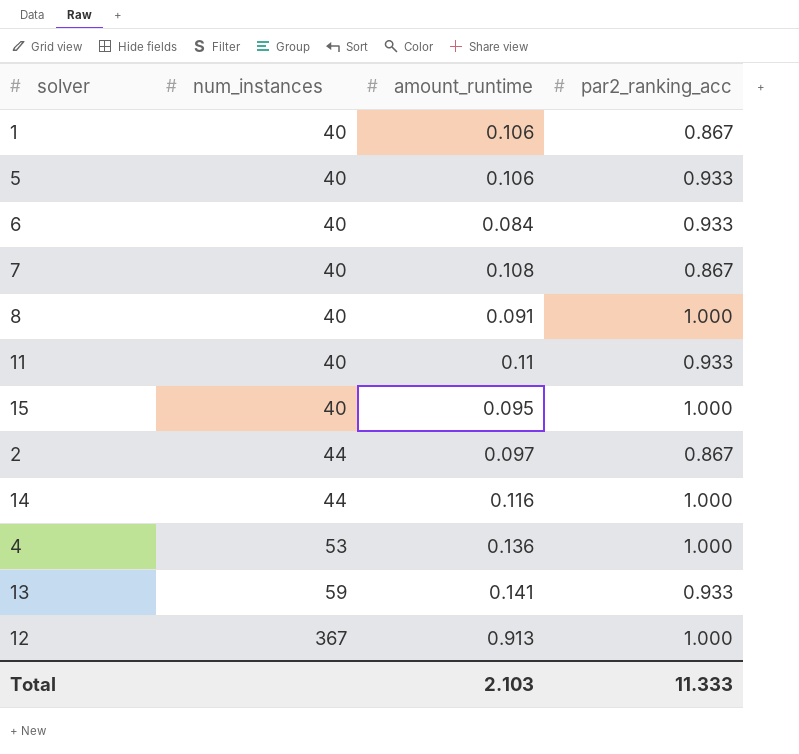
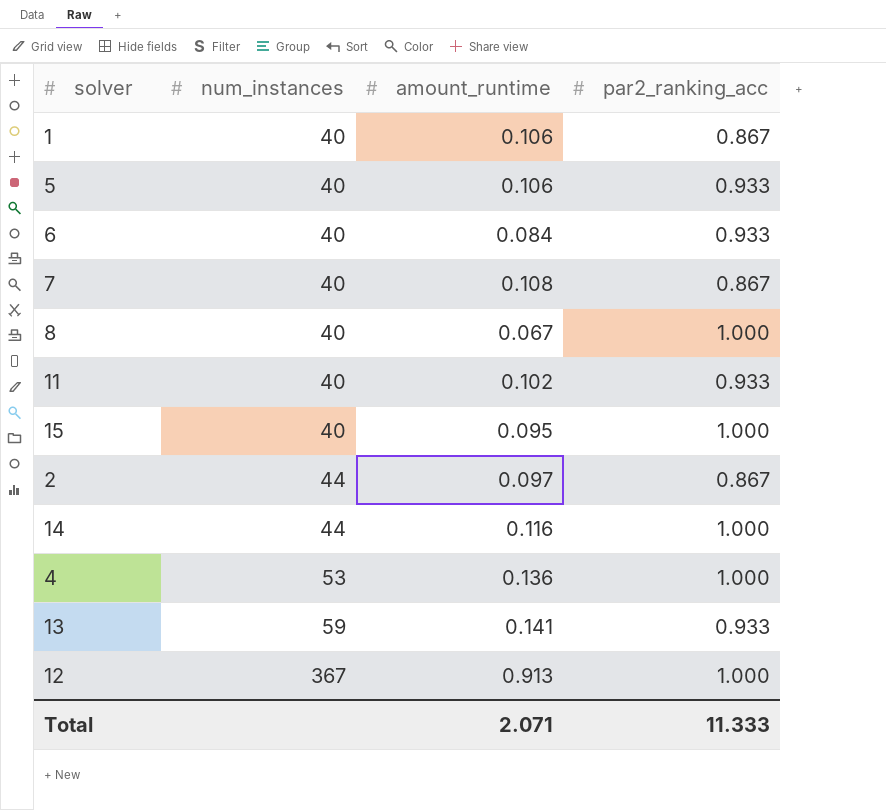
8 | amount_runtime: 0.091 -> 0.067
11 | amount_runtime: 0.11 -> 0.102
Total | amount_runtime: 2.103 -> 2.071

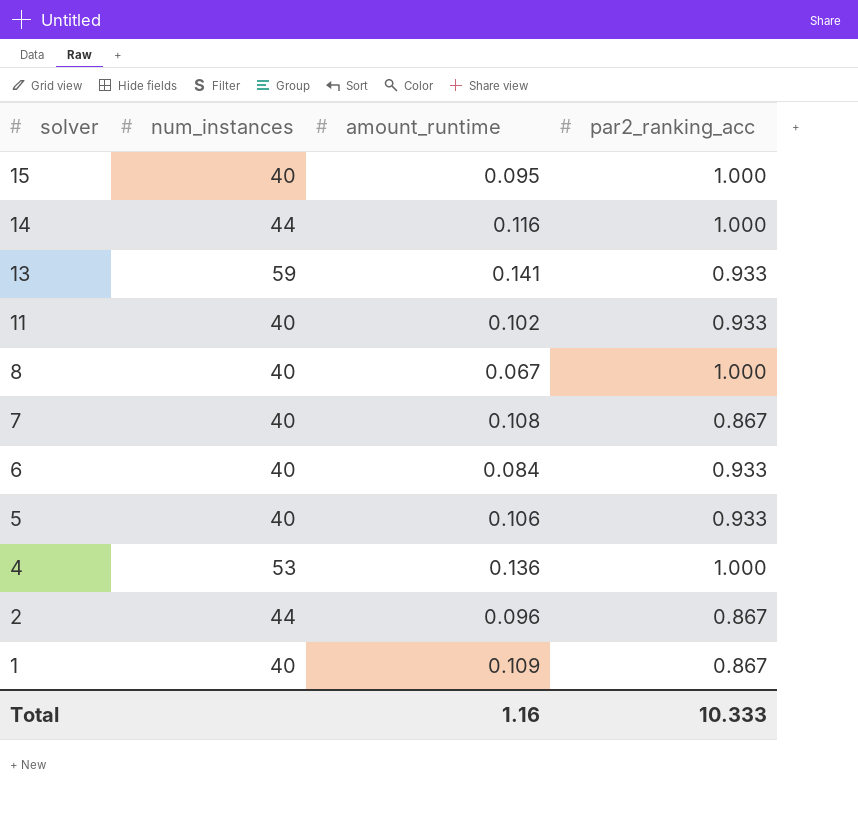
row order: num_instances ascending -> solver descending
row 12: 367 | 0.913 | 1.000 -> none
2 | amount_runtime: 0.097 -> 0.096
1 | amount_runtime: 0.106 -> 0.109
Total | amount_runtime: 2.071 -> 1.16
Total | par2_ranking_acc: 11.333 -> 10.333

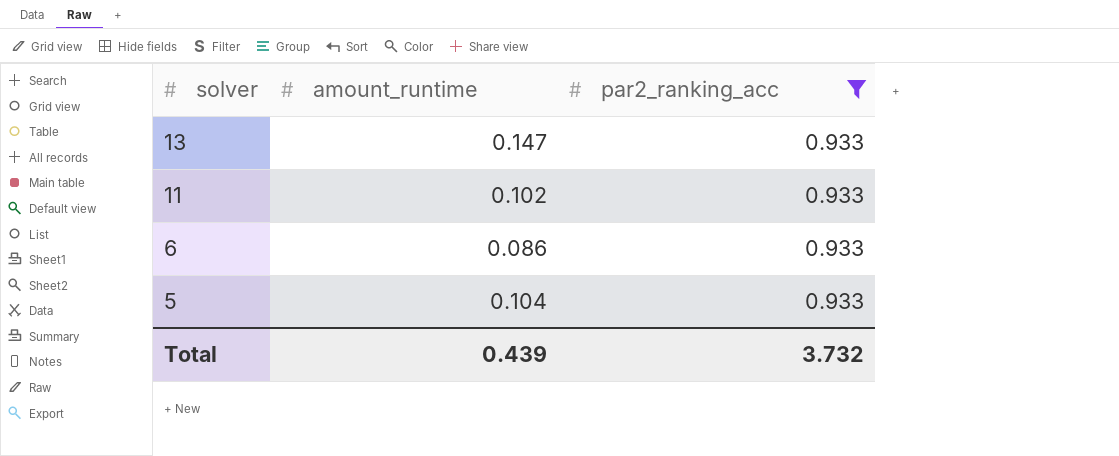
filter: none -> par2_ranking_acc = 0.933
column num_instances | position: 2 -> none
13 | amount_runtime: 0.141 -> 0.147
6 | amount_runtime: 0.084 -> 0.086
5 | amount_runtime: 0.106 -> 0.104
Total | amount_runtime: 1.16 -> 0.439
Total | par2_ranking_acc: 10.333 -> 3.732

